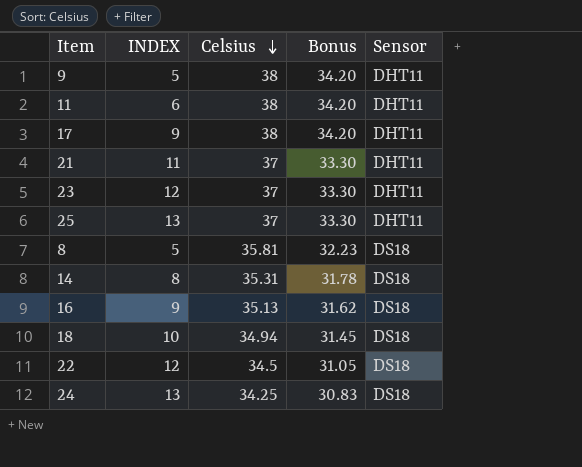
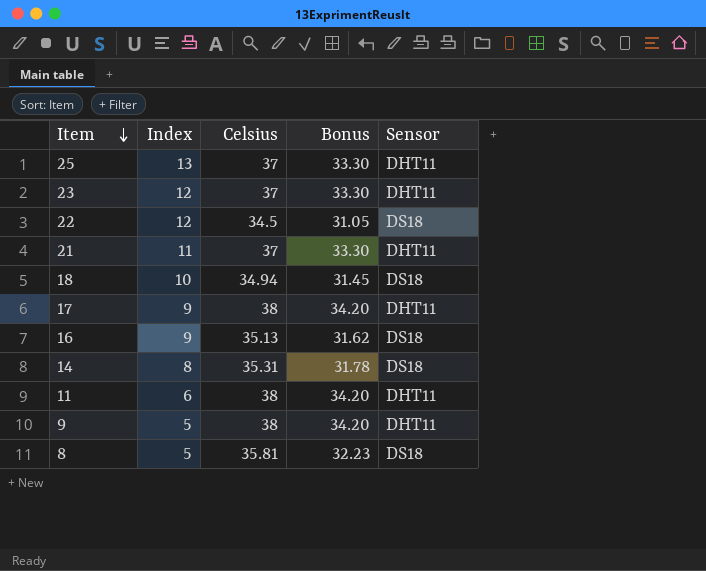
row order: Celsius descending -> Item descending
column name: INDEX -> Index
row 24: 13 | 34.25 | 30.83 | DS18 -> none

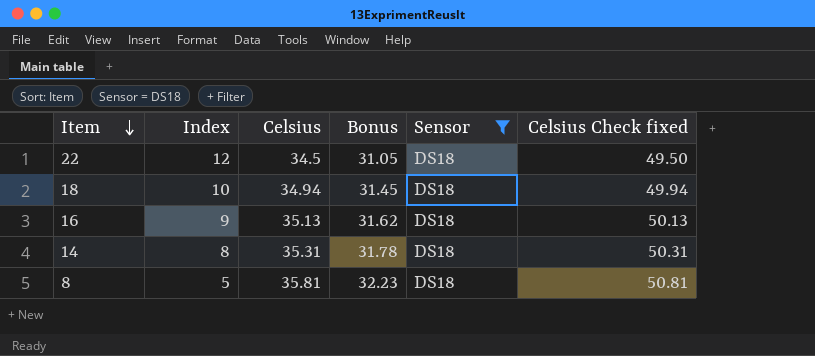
filter: none -> Sensor = DS18
column Celsius Check fixed | formula: none -> [Celsius] + 15

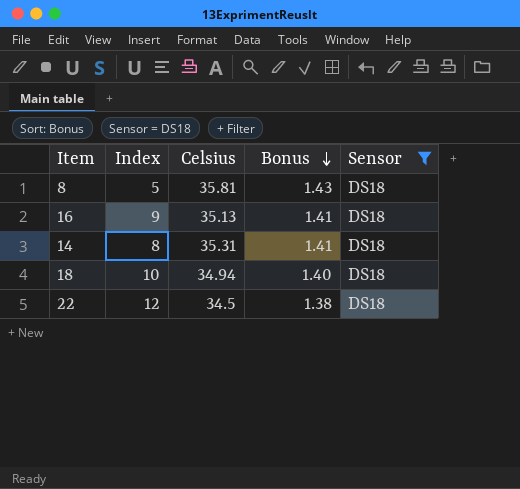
row order: Item descending -> Bonus descending
column Celsius Check fixed | formula: [Celsius] + 15 -> none
column Bonus | formula: [Celsius] * 0.9 -> [Celsius] * 0.04

